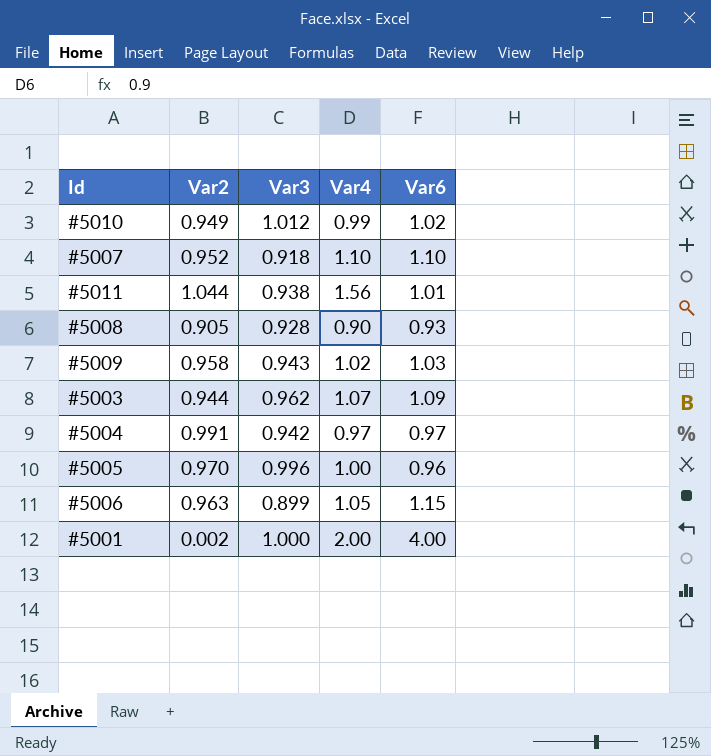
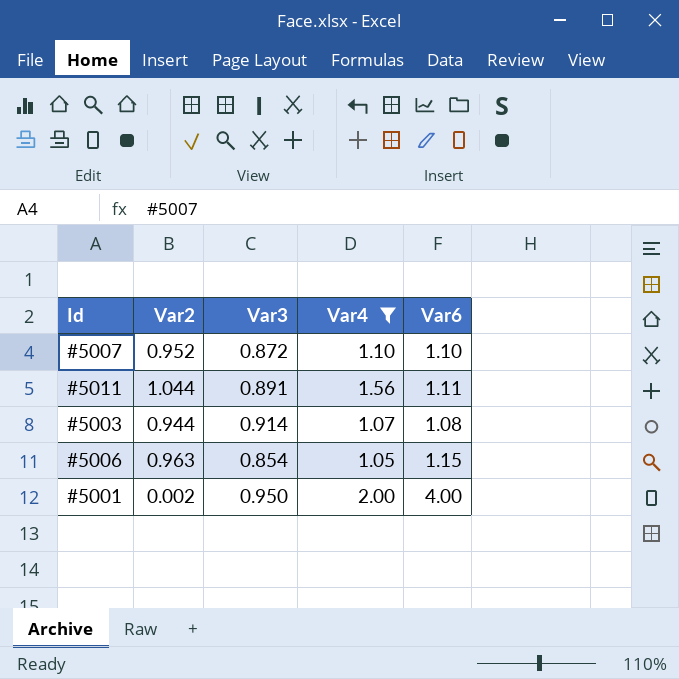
filter: none -> Var4 >= 1.05
#5007 | Var3: 0.918 -> 0.872
#5011 | Var3: 0.938 -> 0.891
#5011 | Var6: 1.01 -> 1.11
#5003 | Var3: 0.962 -> 0.914
#5003 | Var6: 1.09 -> 1.08
#5006 | Var3: 0.899 -> 0.854
#5001 | Var3: 1.000 -> 0.950

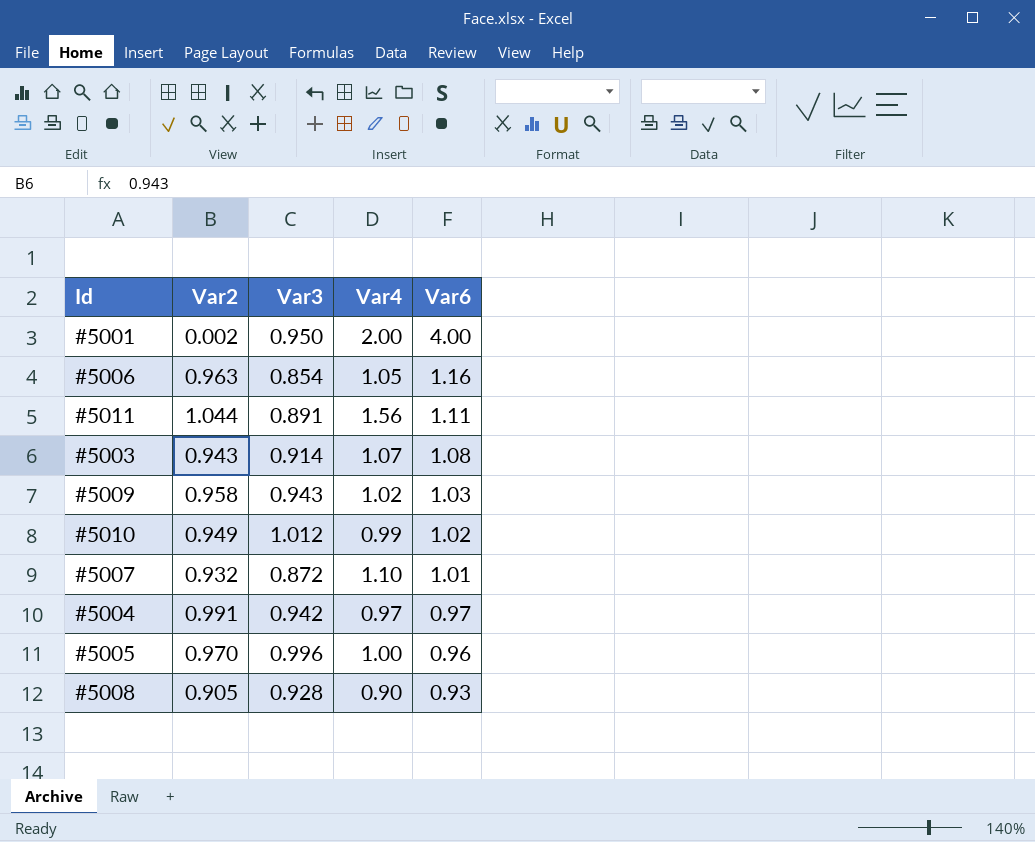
filter: Var4 >= 1.05 -> none
row order: none -> Var6 descending
#5006 | Var6: 1.15 -> 1.16
#5003 | Var2: 0.944 -> 0.943
#5007 | Var2: 0.952 -> 0.932
#5007 | Var6: 1.10 -> 1.01

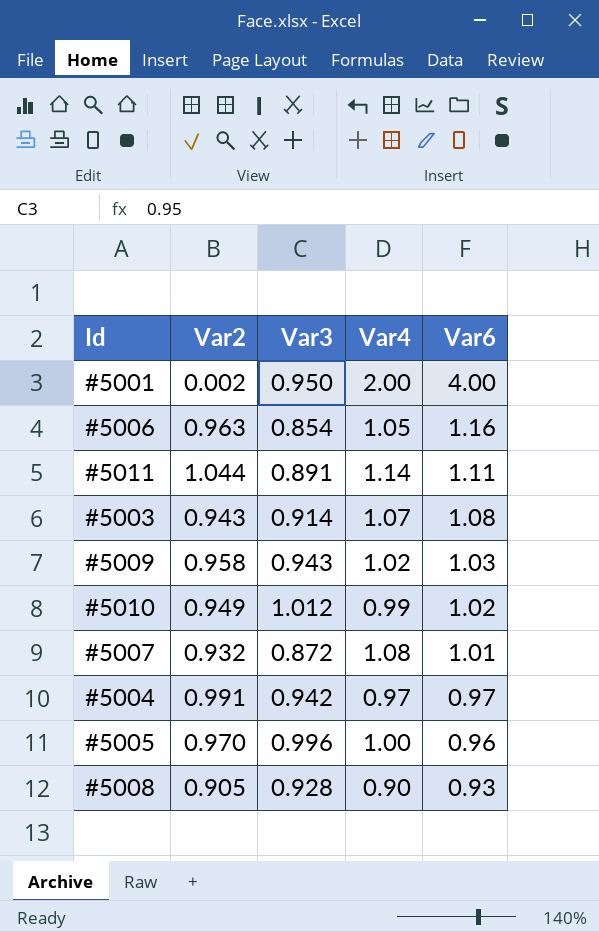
#5011 | Var4: 1.56 -> 1.14
#5007 | Var4: 1.10 -> 1.08

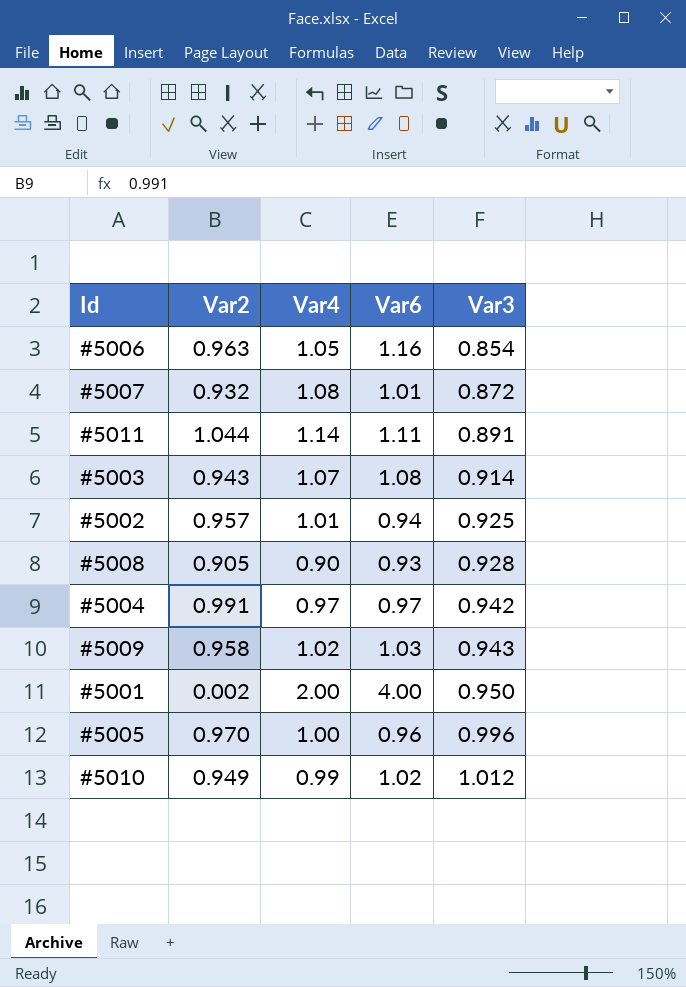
row order: Var6 descending -> Var3 ascending
column Var3 | position: 3 -> 5
row #5002: none -> 0.957 | 1.01 | 0.94 | 0.925

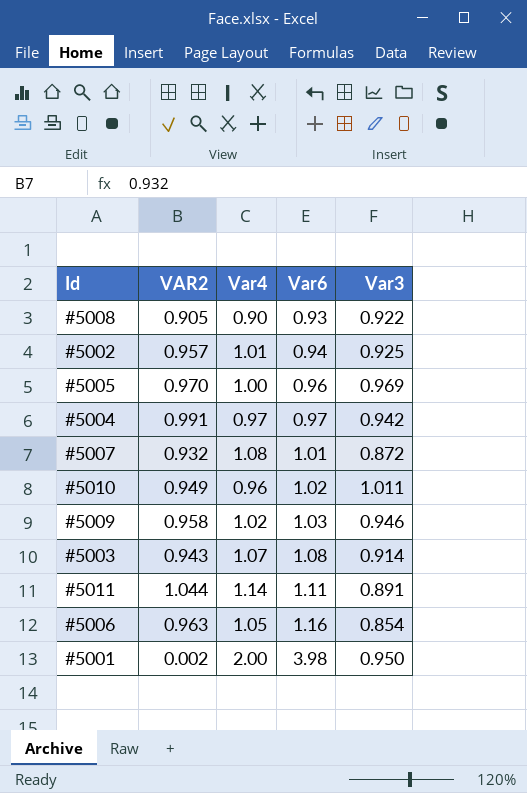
row order: Var3 ascending -> Var6 ascending
column name: Var2 -> VAR2
#5008 | Var3: 0.928 -> 0.922
#5005 | Var3: 0.996 -> 0.969
#5010 | Var4: 0.99 -> 0.96
#5010 | Var3: 1.012 -> 1.011
#5009 | Var3: 0.943 -> 0.946
#5001 | Var6: 4.00 -> 3.98

